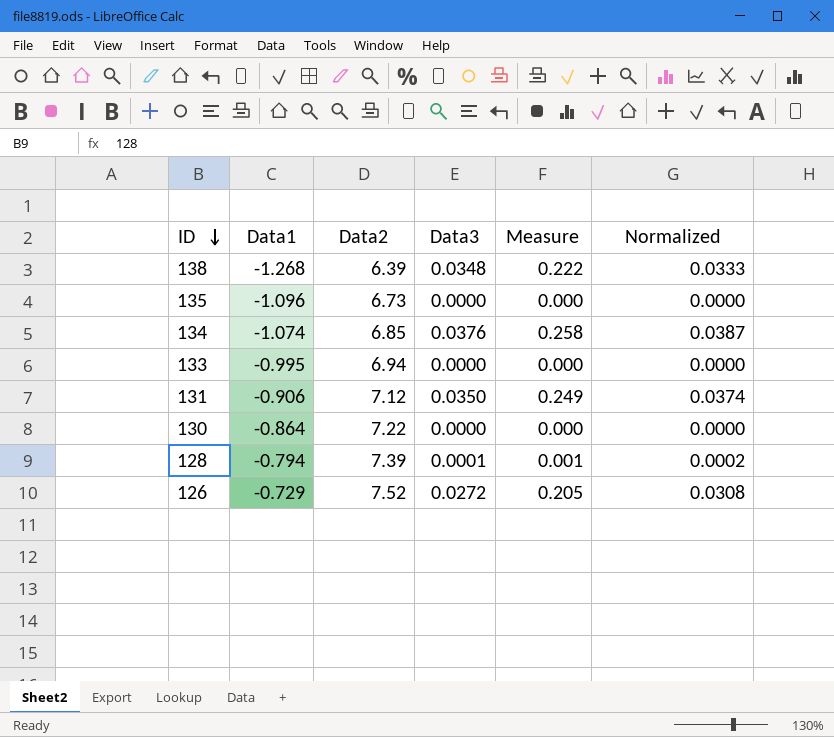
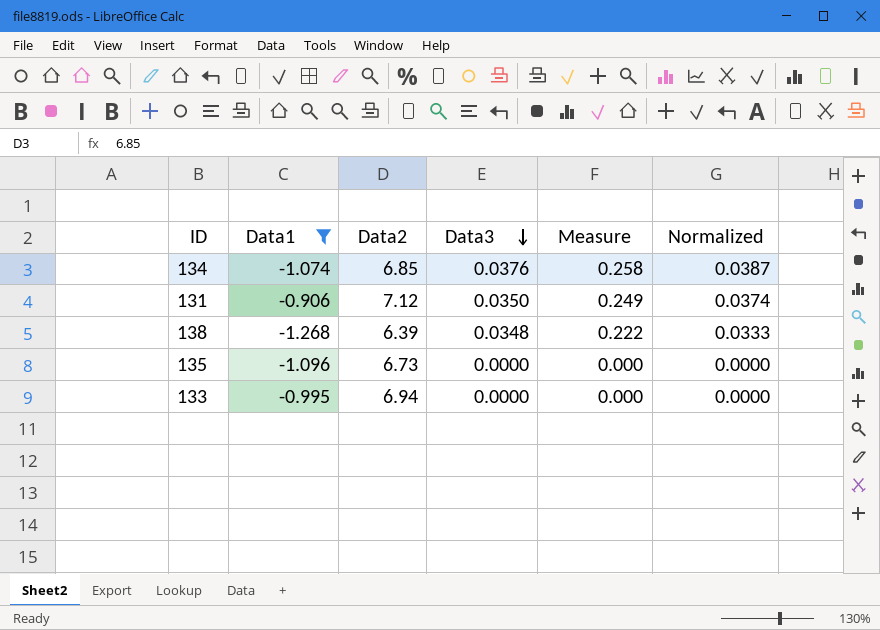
filter: none -> Data1 <= -0.906
row order: ID descending -> Data3 descending

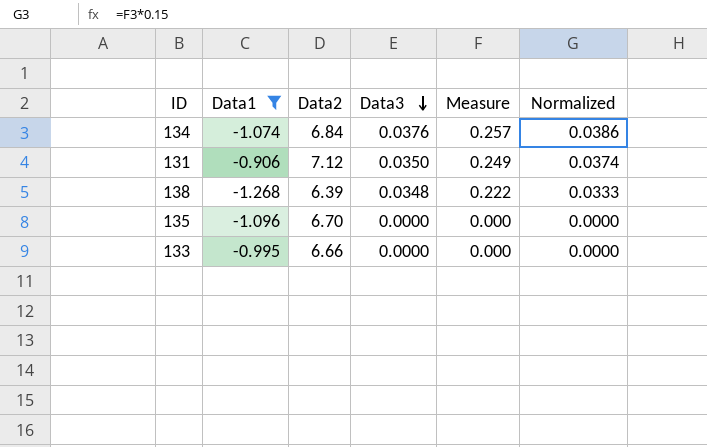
134 | Data2: 6.85 -> 6.84
134 | Measure: 0.258 -> 0.257
134 | Normalized: 0.0387 -> 0.0386
135 | Data2: 6.73 -> 6.70
133 | Data2: 6.94 -> 6.66

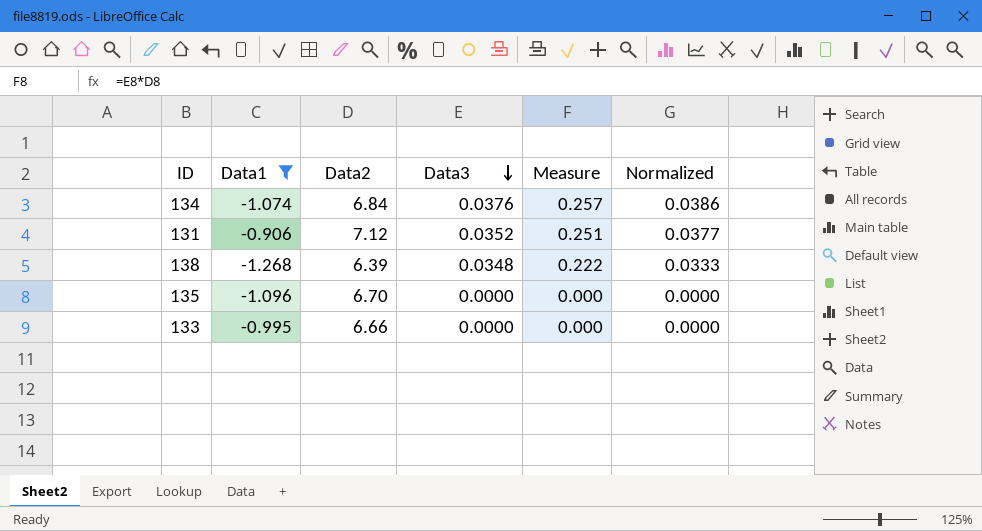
131 | Data3: 0.0350 -> 0.0352
131 | Measure: 0.249 -> 0.251
131 | Normalized: 0.0374 -> 0.0377

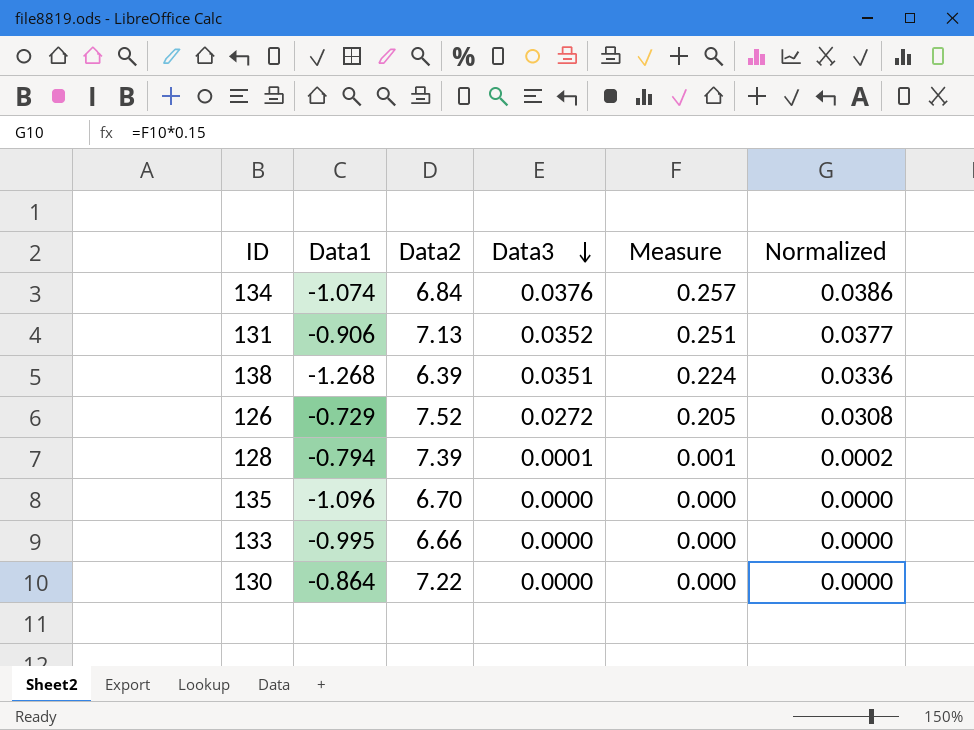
filter: Data1 <= -0.906 -> none
131 | Data2: 7.12 -> 7.13
138 | Data3: 0.0348 -> 0.0351
138 | Measure: 0.222 -> 0.224
138 | Normalized: 0.0333 -> 0.0336

